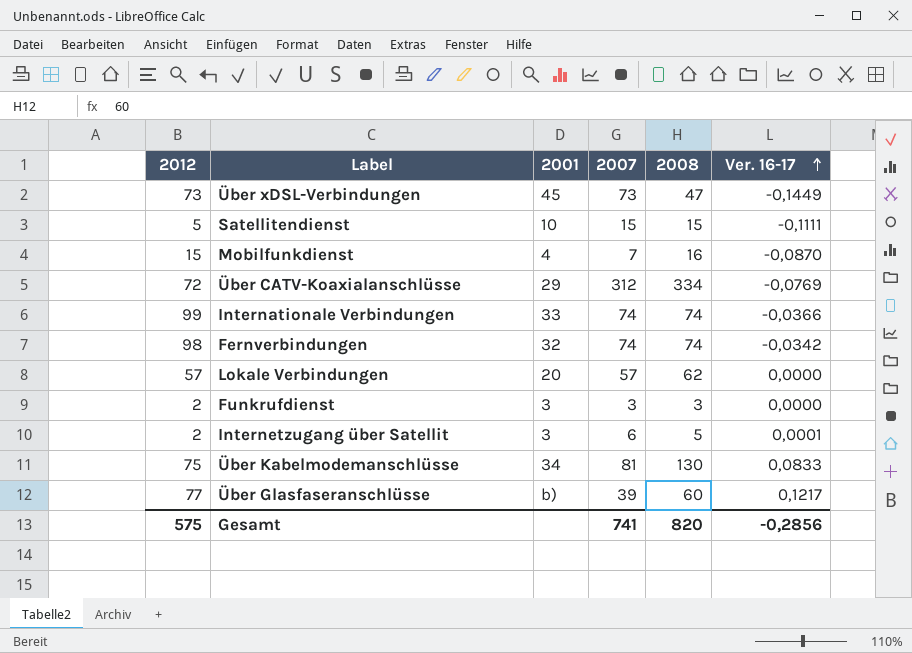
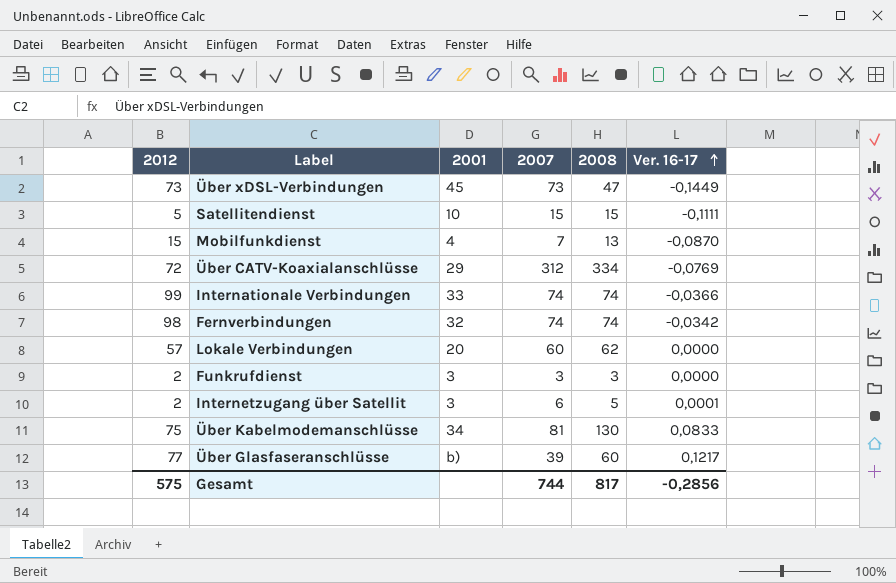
Mobilfunkdienst | 2008: 16 -> 13
Lokale Verbindungen | 2007: 57 -> 60
Gesamt | 2007: 741 -> 744
Gesamt | 2008: 820 -> 817

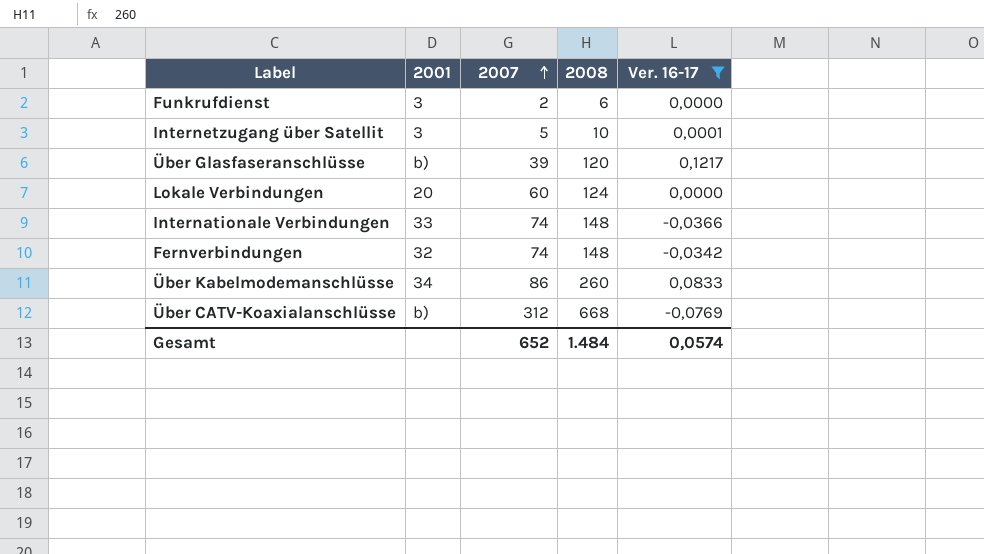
filter: none -> Ver. 16-17 >= -0,0769
row order: Ver. 16-17 ascending -> 2007 ascending
column 2012 | position: 1 -> none
Funkrufdienst | 2007: 3 -> 2
Funkrufdienst | 2008: 3 -> 6
Internetzugang über Satellit | 2007: 6 -> 5
Internetzugang über Satellit | 2008: 5 -> 10
Über Glasfaseranschlüsse | 2008: 60 -> 120
Lokale Verbindungen | 2008: 62 -> 124
Internationale Verbindungen | 2008: 74 -> 148
Fernverbindungen | 2008: 74 -> 148
Über Kabelmodemanschlüsse | 2007: 81 -> 86
Über Kabelmodemanschlüsse | 2008: 130 -> 260
Über CATV-Koaxialanschlüsse | 2001: 29 -> b)
Über CATV-Koaxialanschlüsse | 2008: 334 -> 668
Gesamt | 2007: 744 -> 652
Gesamt | 2008: 817 -> 1.484
Gesamt | Ver. 16-17: -0,2856 -> 0,0574

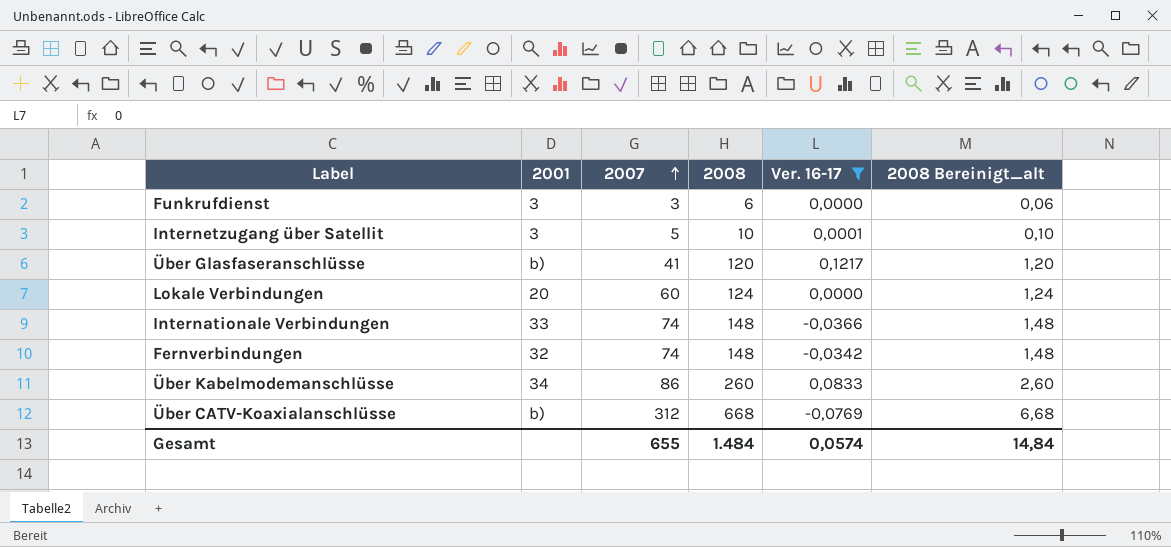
column 2008 Bereinigt_alt | formula: none -> [2008] * 0,01
Funkrufdienst | 2007: 2 -> 3
Über Glasfaseranschlüsse | 2007: 39 -> 41
Gesamt | 2007: 652 -> 655

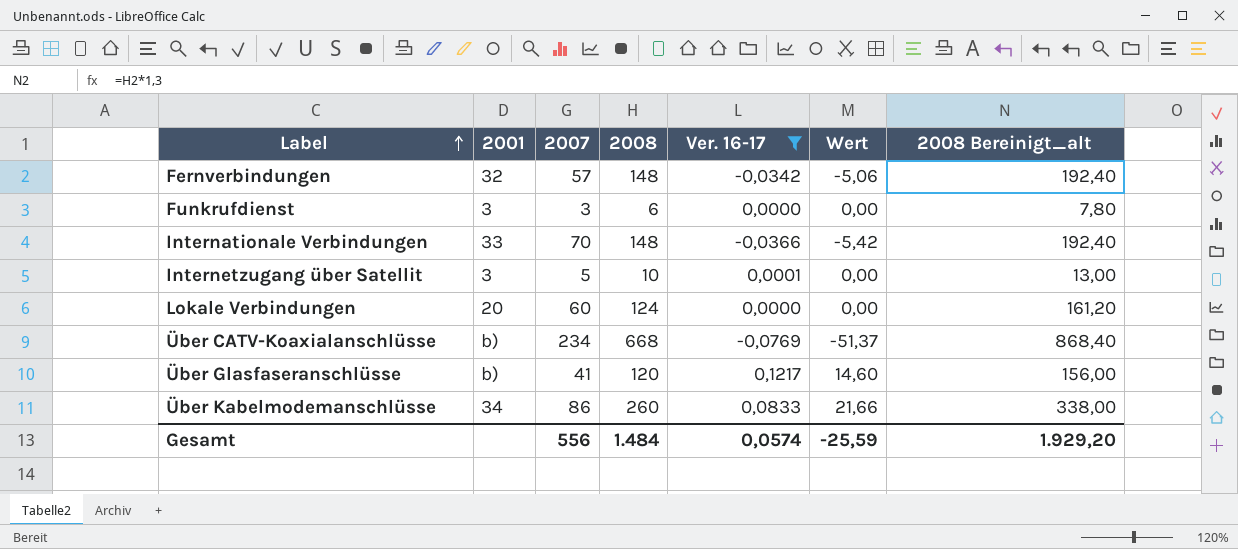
row order: 2007 ascending -> Label ascending
column Wert | formula: none -> [2008] * [Ver. 16-17]
column 2008 Bereinigt_alt | formula: [2008] * 0,01 -> [2008] * 1,3
Fernverbindungen | 2007: 74 -> 57
Internationale Verbindungen | 2007: 74 -> 70
Über CATV-Koaxialanschlüsse | 2007: 312 -> 234
Gesamt | 2007: 655 -> 556
Gesamt | 2008 Bereinigt_alt: 14,84 -> 1.929,20

